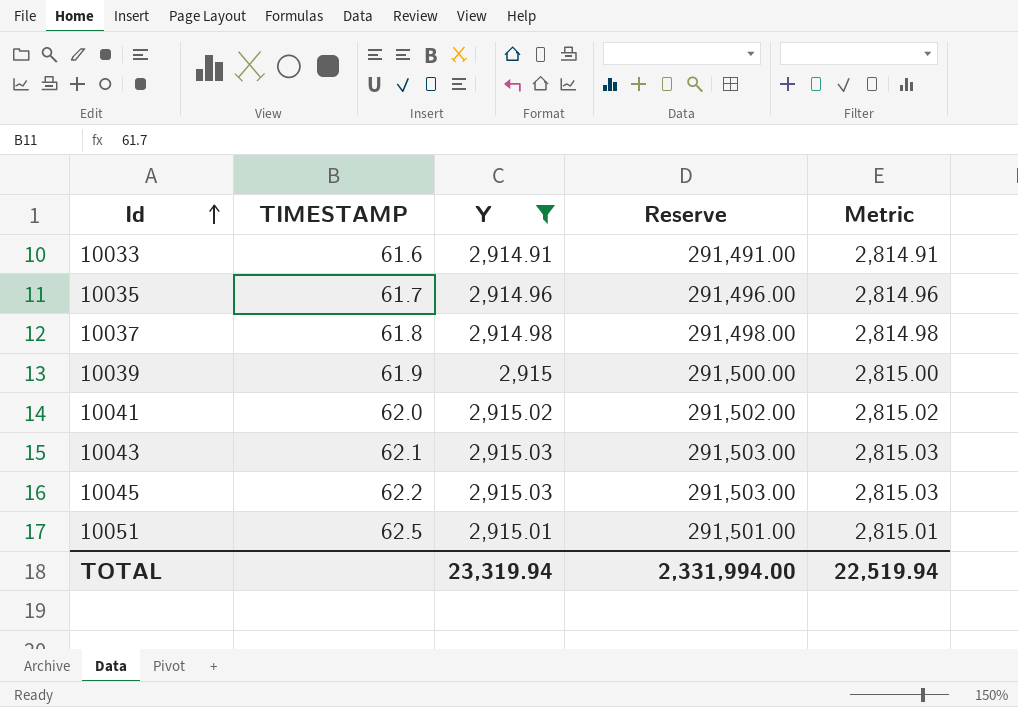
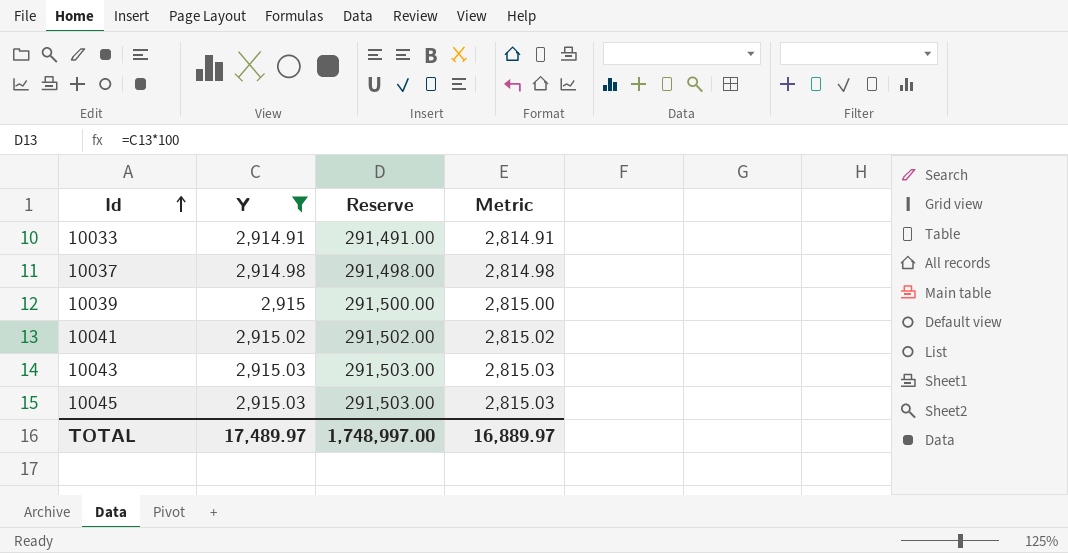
column TIMESTAMP | position: 2 -> none
row 10035: 61.7 | 2,914.96 | 291,496.00 | 2,814.96 -> none
row 10051: 62.5 | 2,915.01 | 291,501.00 | 2,815.01 -> none
TOTAL | Y: 23,319.94 -> 17,489.97
TOTAL | Reserve: 2,331,994.00 -> 1,748,997.00
TOTAL | Metric: 22,519.94 -> 16,889.97

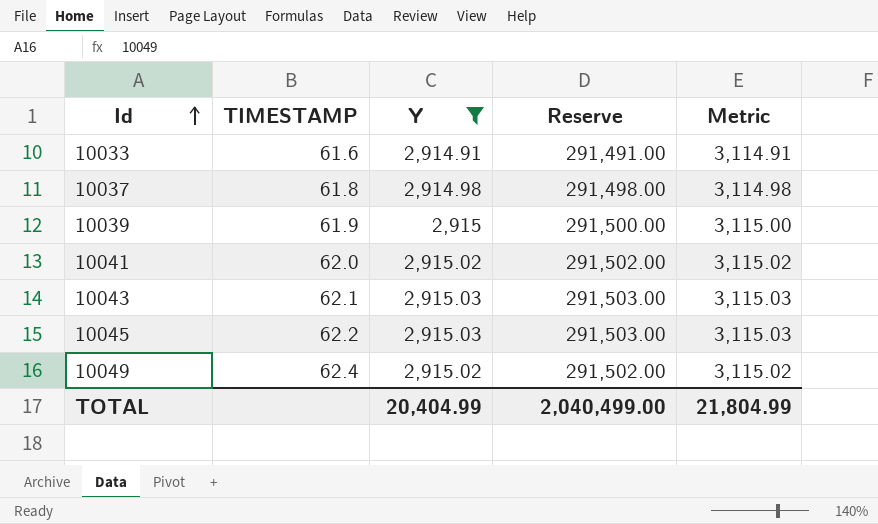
column TIMESTAMP | position: none -> 2
column Metric | formula: [Y] - 100 -> [Y] + 200
row 10049: none -> 62.4 | 2,915.02 | 291,502.00 | 3,115.02
TOTAL | Y: 17,489.97 -> 20,404.99
TOTAL | Reserve: 1,748,997.00 -> 2,040,499.00
TOTAL | Metric: 16,889.97 -> 21,804.99

